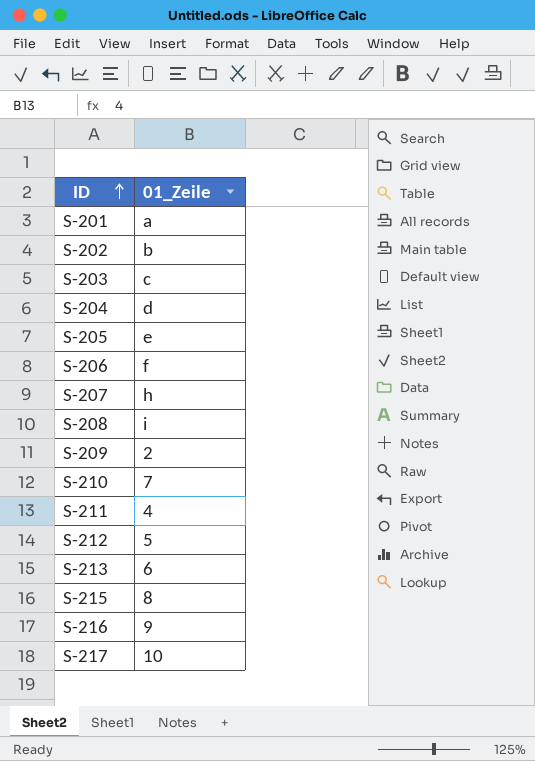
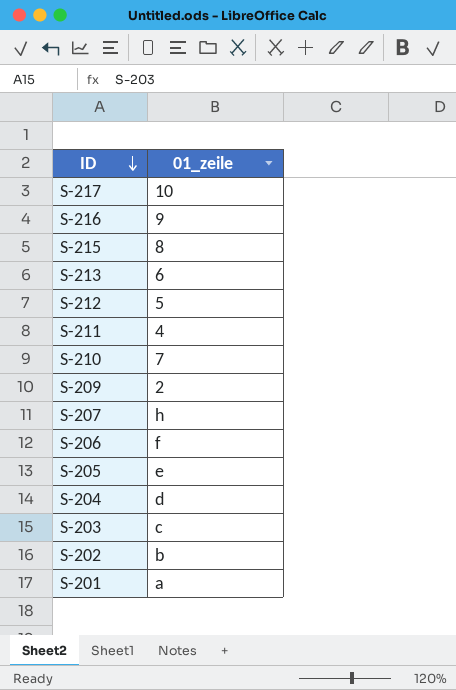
row order: ID ascending -> ID descending
column name: 01_Zeile -> 01_zeile
row S-208: i -> none

